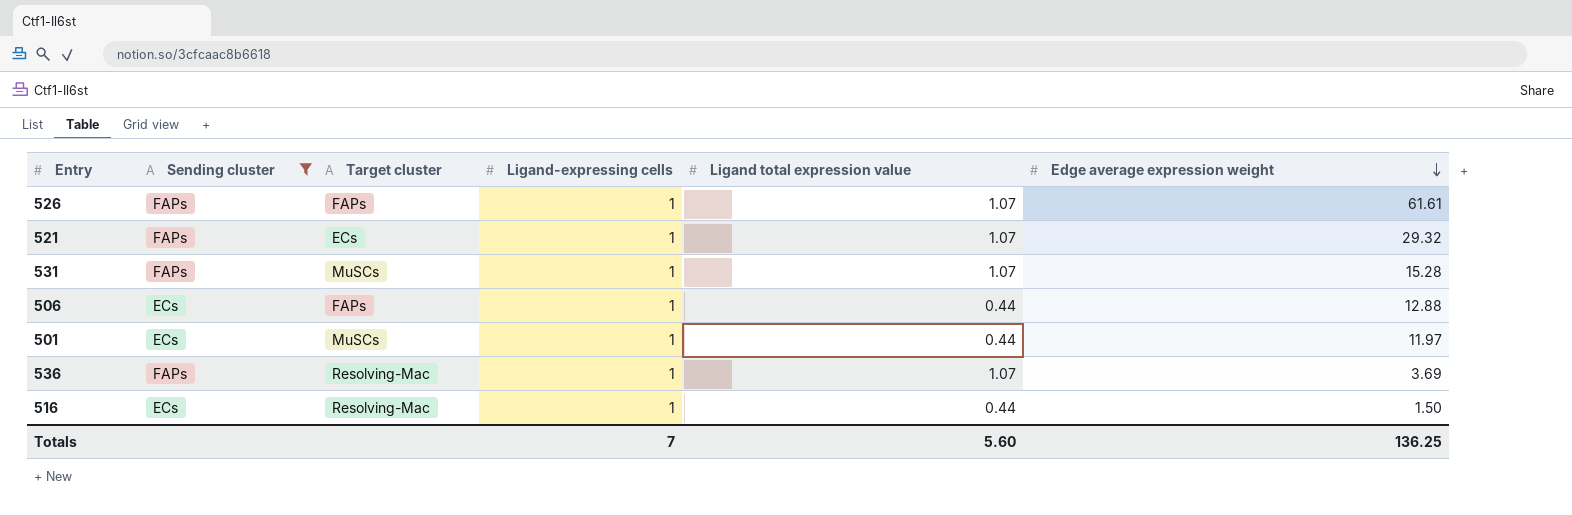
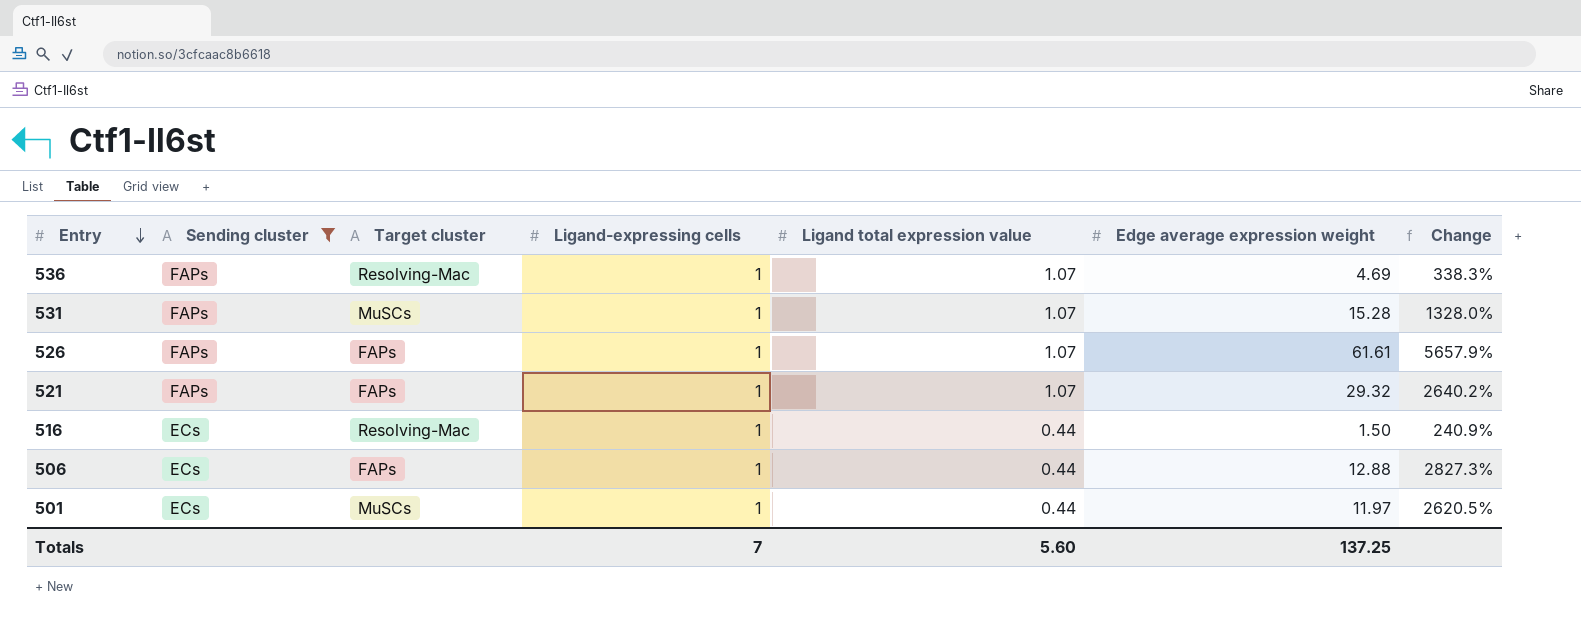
row order: Edge average expression weight descending -> Entry descending
column Change | formula: none -> ([Edge average expression weight] - [Ligand total expression value]) / [Ligand total expression value]
536 | Edge average expression weight: 3.69 -> 4.69
521 | Target cluster: ECs -> FAPs
Totals | Edge average expression weight: 136.25 -> 137.25

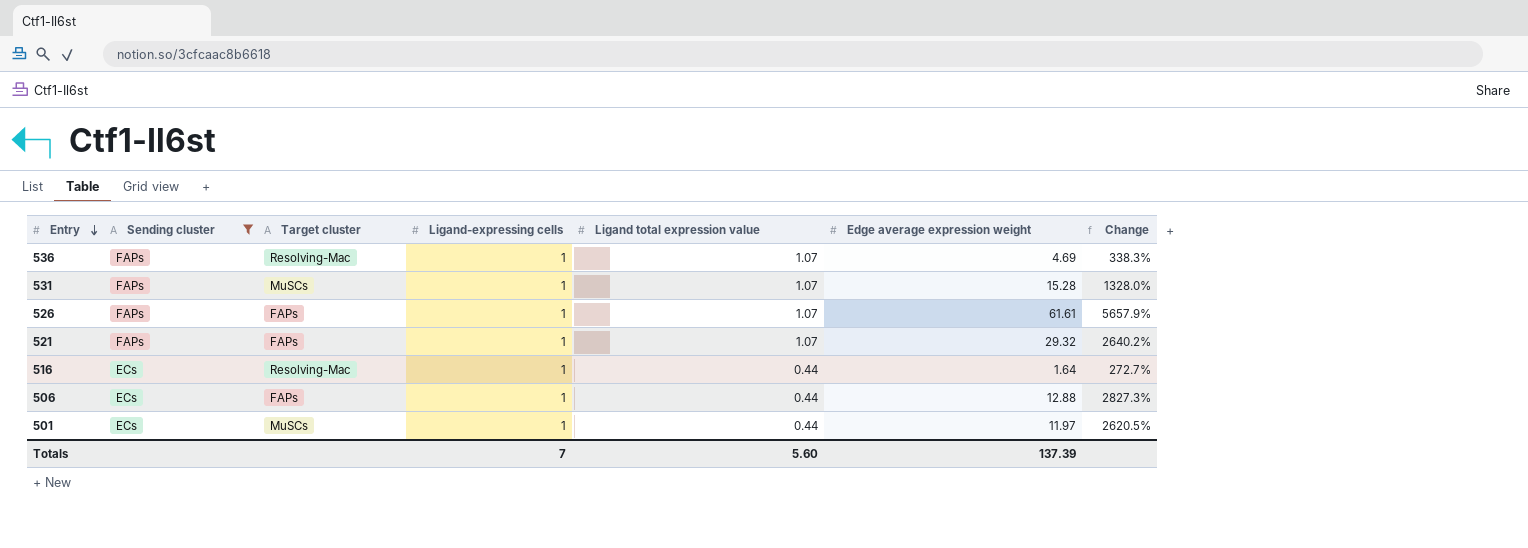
516 | Edge average expression weight: 1.50 -> 1.64
516 | Change: 240.9% -> 272.7%
Totals | Edge average expression weight: 137.25 -> 137.39

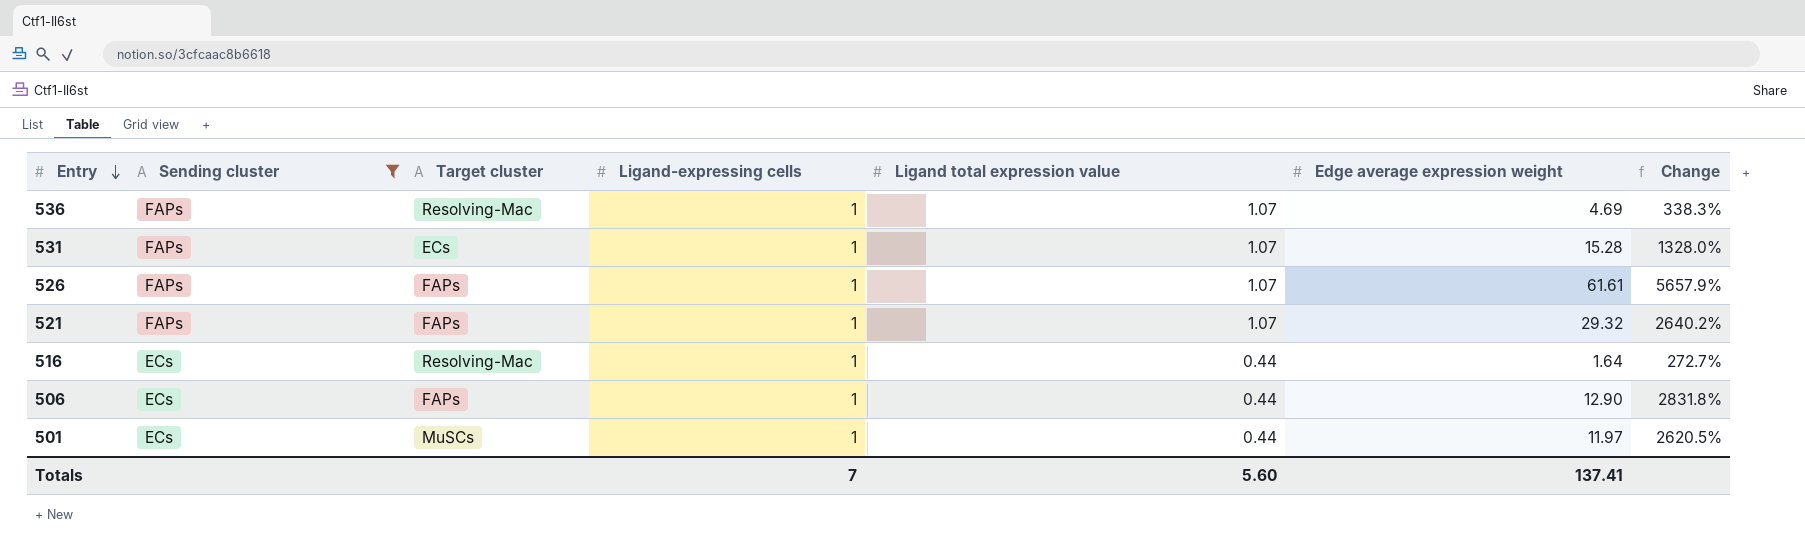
531 | Target cluster: MuSCs -> ECs
506 | Edge average expression weight: 12.88 -> 12.90
506 | Change: 2827.3% -> 2831.8%
Totals | Edge average expression weight: 137.39 -> 137.41

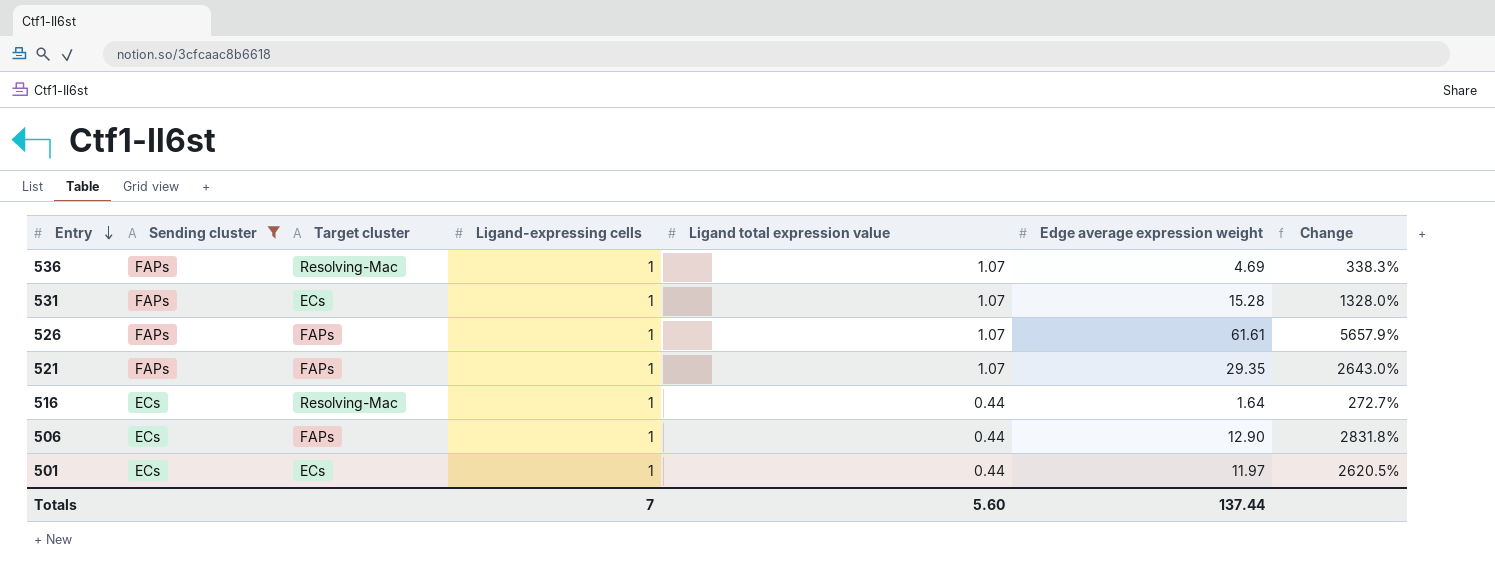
521 | Edge average expression weight: 29.32 -> 29.35
521 | Change: 2640.2% -> 2643.0%
501 | Target cluster: MuSCs -> ECs
Totals | Edge average expression weight: 137.41 -> 137.44

